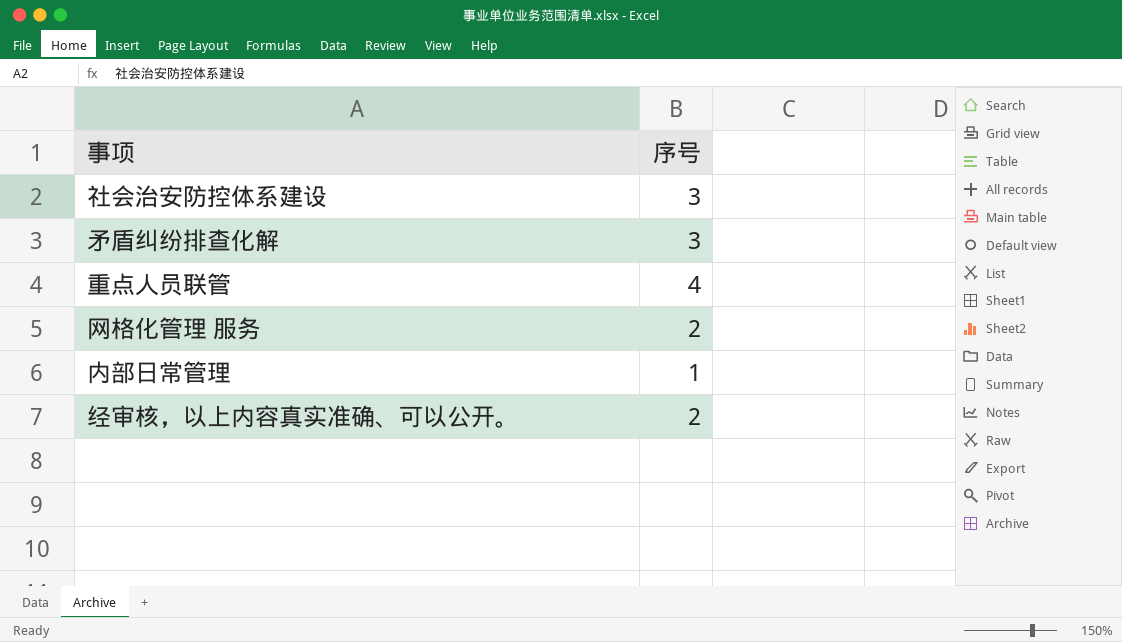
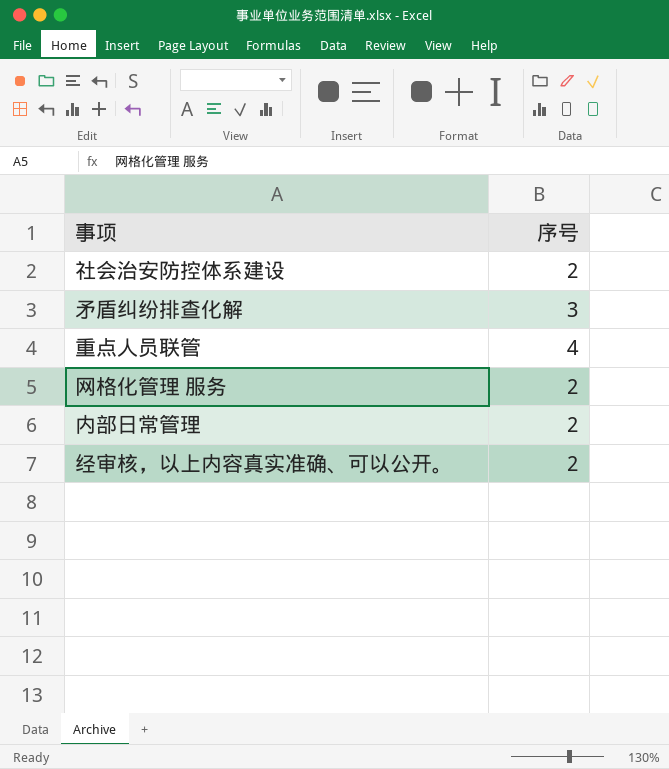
社会治安防控体系建设 | 序号: 3 -> 2
内部日常管理 | 序号: 1 -> 2

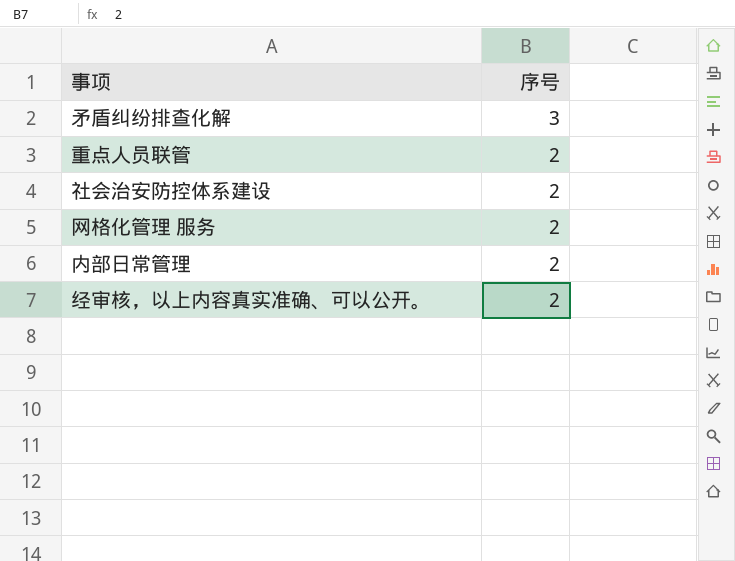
row order: none -> 序号 descending
重点人员联管 | 序号: 4 -> 2

